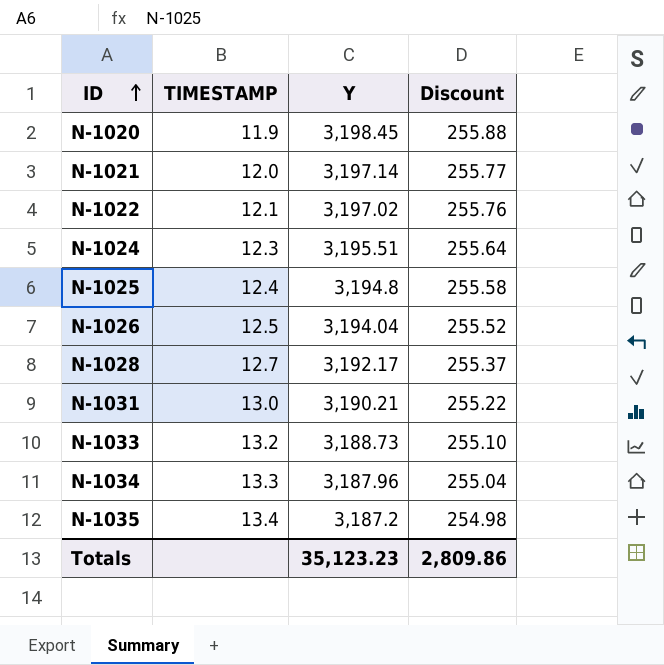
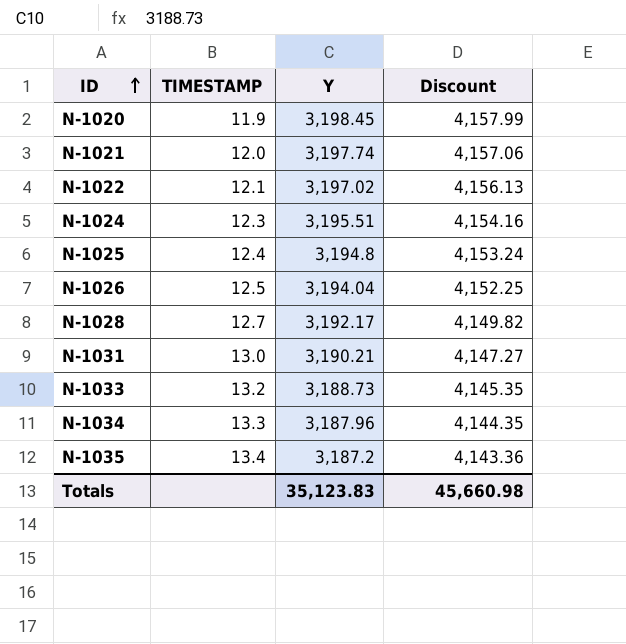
column Discount | formula: [Y] * 0.08 -> [Y] * 1.3
N-1021 | Y: 3,197.14 -> 3,197.74
Totals | Y: 35,123.23 -> 35,123.83
Totals | Discount: 2,809.86 -> 45,660.98

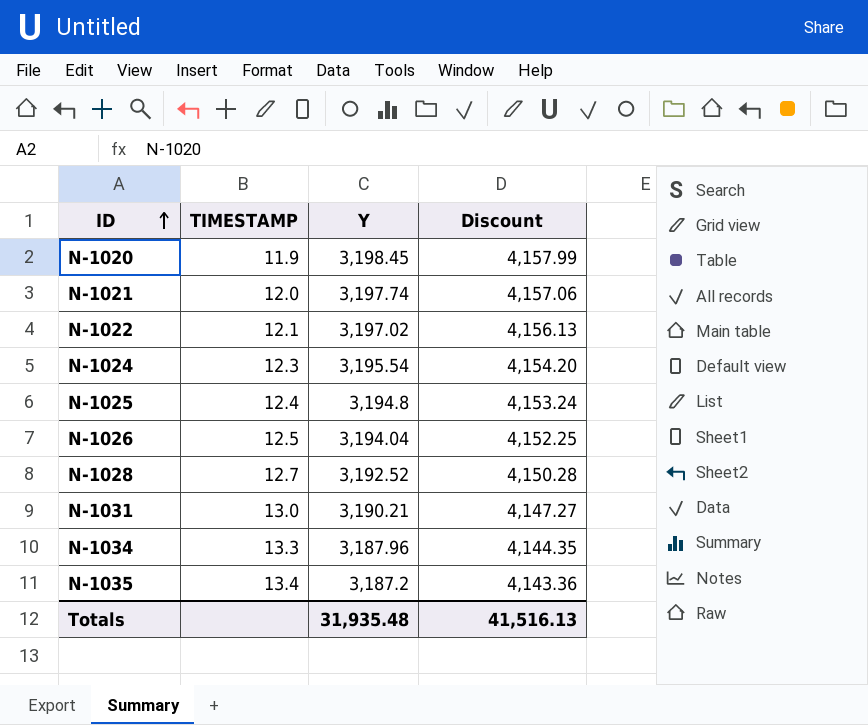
row N-1033: 13.2 | 3,188.73 | 4,145.35 -> none
N-1024 | Y: 3,195.51 -> 3,195.54
N-1024 | Discount: 4,154.16 -> 4,154.20
N-1028 | Y: 3,192.17 -> 3,192.52
N-1028 | Discount: 4,149.82 -> 4,150.28
Totals | Y: 35,123.83 -> 31,935.48
Totals | Discount: 45,660.98 -> 41,516.13

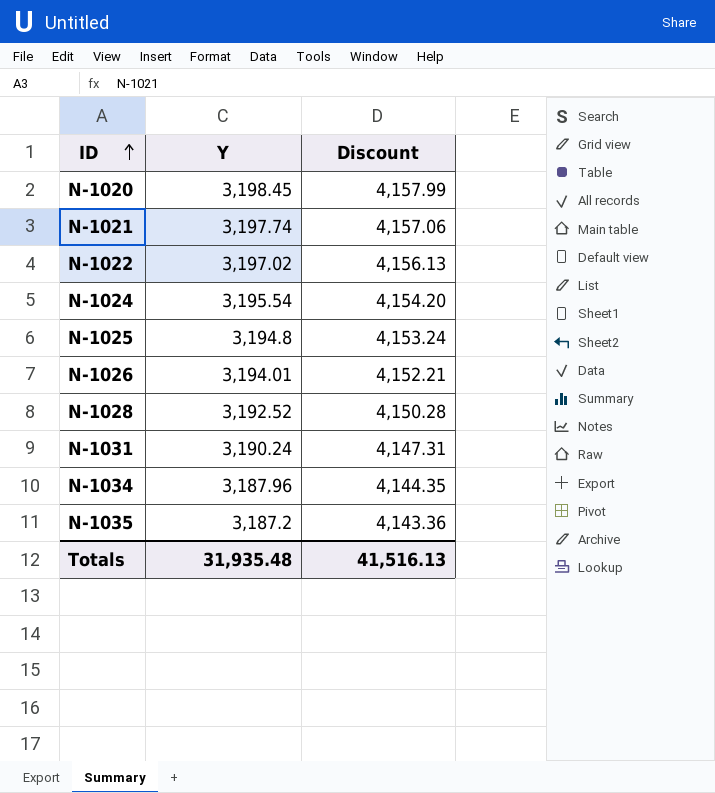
column TIMESTAMP | position: 2 -> none
N-1026 | Y: 3,194.04 -> 3,194.01
N-1026 | Discount: 4,152.25 -> 4,152.21
N-1031 | Y: 3,190.21 -> 3,190.24
N-1031 | Discount: 4,147.27 -> 4,147.31

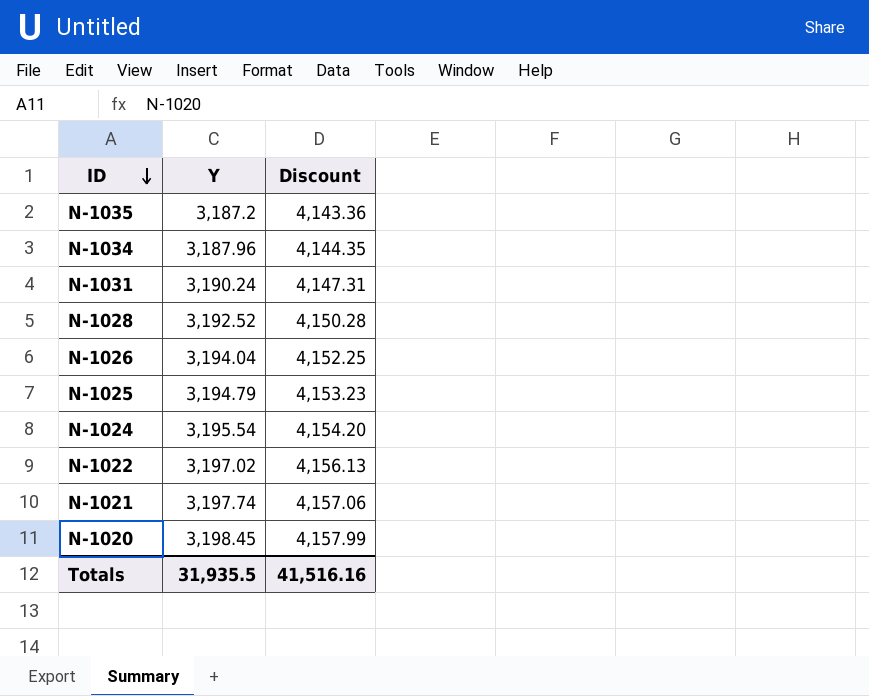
row order: ID ascending -> ID descending
N-1026 | Y: 3,194.01 -> 3,194.04
N-1026 | Discount: 4,152.21 -> 4,152.25
N-1025 | Y: 3,194.8 -> 3,194.79
N-1025 | Discount: 4,153.24 -> 4,153.23
Totals | Y: 31,935.48 -> 31,935.5
Totals | Discount: 41,516.13 -> 41,516.16

